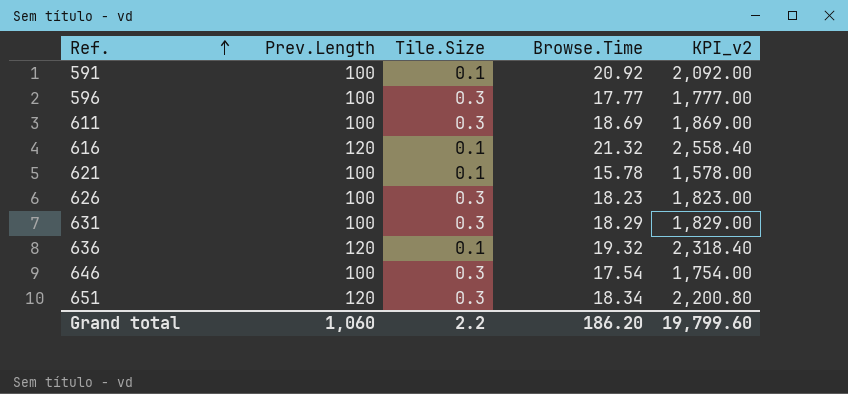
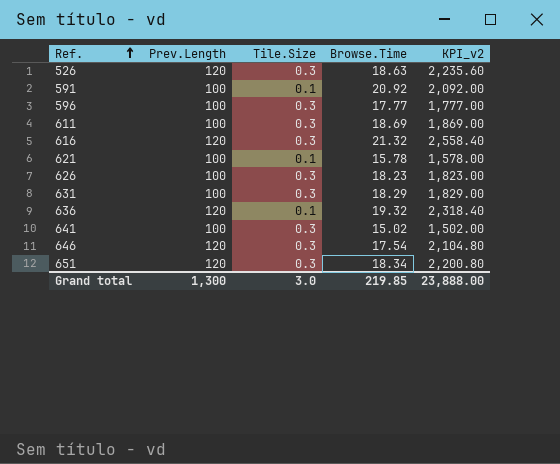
row 526: none -> 120 | 0.3 | 18.63 | 2,235.60
616 | Tile.Size: 0.1 -> 0.3
row 641: none -> 100 | 0.3 | 15.02 | 1,502.00
646 | Prev.Length: 100 -> 120
646 | KPI_v2: 1,754.00 -> 2,104.80
Grand total | Prev.Length: 1,060 -> 1,300
Grand total | Tile.Size: 2.2 -> 3.0
Grand total | Browse.Time: 186.20 -> 219.85
Grand total | KPI_v2: 19,799.60 -> 23,888.00

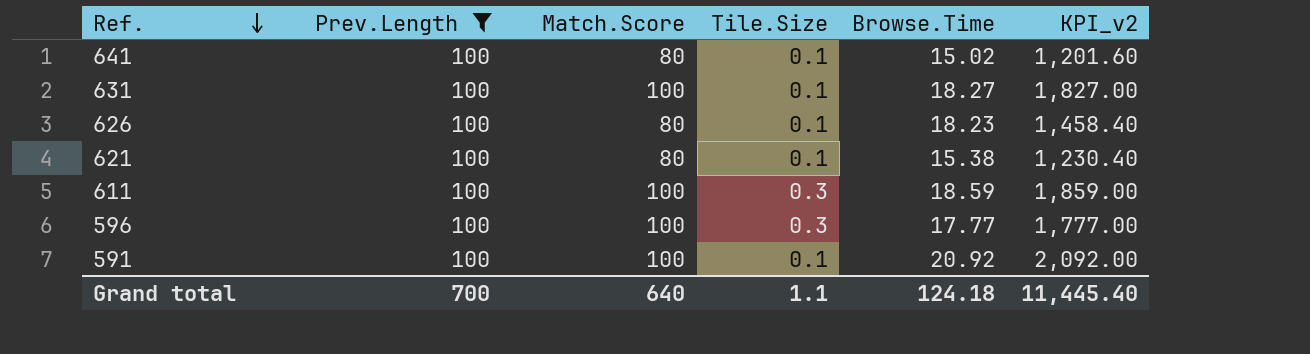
filter: none -> Prev.Length = 100
row order: Ref. ascending -> Ref. descending
column Match.Score | position: none -> 3
column KPI_v2 | formula: [Prev.Length] * [Browse.Time] -> [Match.Score] * [Browse.Time]
641 | Tile.Size: 0.3 -> 0.1
631 | Tile.Size: 0.3 -> 0.1
631 | Browse.Time: 18.29 -> 18.27
626 | Tile.Size: 0.3 -> 0.1
621 | Browse.Time: 15.78 -> 15.38
611 | Browse.Time: 18.69 -> 18.59
Grand total | Prev.Length: 1,300 -> 700
Grand total | Tile.Size: 3.0 -> 1.1
Grand total | Browse.Time: 219.85 -> 124.18
Grand total | KPI_v2: 23,888.00 -> 11,445.40

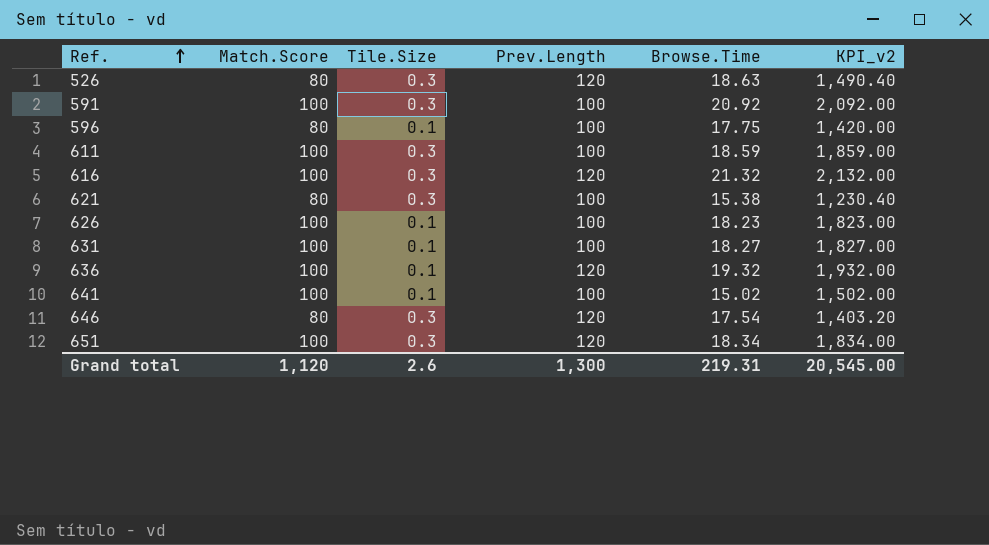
filter: Prev.Length = 100 -> none
row order: Ref. descending -> Ref. ascending
column Prev.Length | position: 2 -> 4
591 | Tile.Size: 0.1 -> 0.3
596 | Match.Score: 100 -> 80
596 | Tile.Size: 0.3 -> 0.1
596 | Browse.Time: 17.77 -> 17.75
596 | KPI_v2: 1,777.00 -> 1,420.00
621 | Tile.Size: 0.1 -> 0.3
626 | Match.Score: 80 -> 100
626 | KPI_v2: 1,458.40 -> 1,823.00
641 | Match.Score: 80 -> 100
641 | KPI_v2: 1,201.60 -> 1,502.00
Grand total | Match.Score: 640 -> 1,120
Grand total | Tile.Size: 1.1 -> 2.6
Grand total | Prev.Length: 700 -> 1,300
Grand total | Browse.Time: 124.18 -> 219.31
Grand total | KPI_v2: 11,445.40 -> 20,545.00

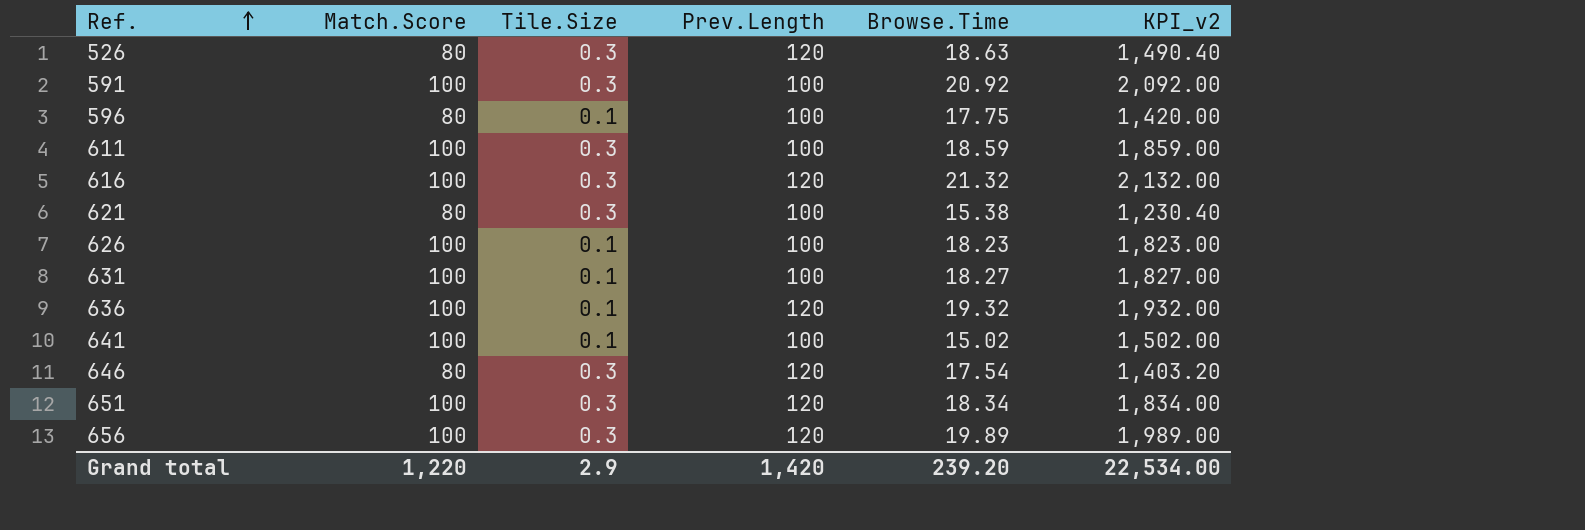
row 656: none -> 100 | 0.3 | 120 | 19.89 | 1,989.00
Grand total | Match.Score: 1,120 -> 1,220
Grand total | Tile.Size: 2.6 -> 2.9
Grand total | Prev.Length: 1,300 -> 1,420
Grand total | Browse.Time: 219.31 -> 239.20
Grand total | KPI_v2: 20,545.00 -> 22,534.00

